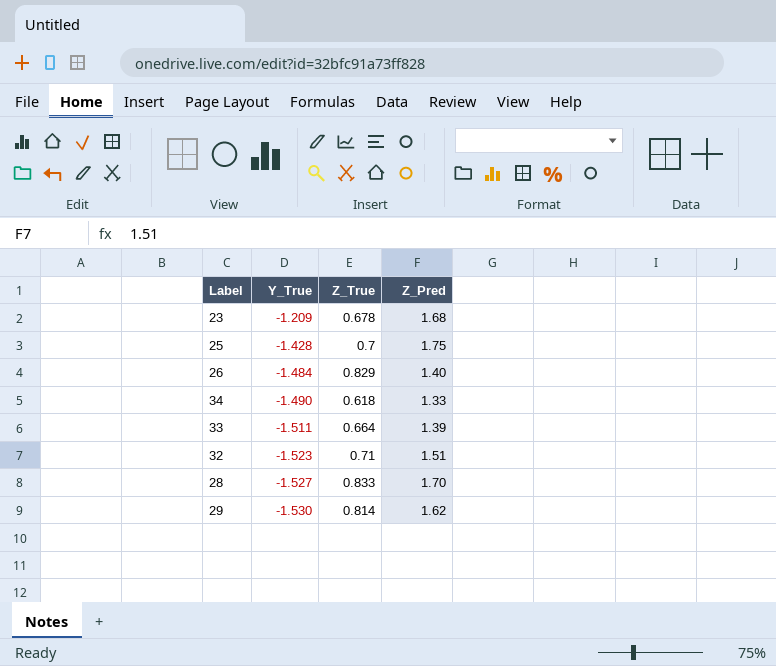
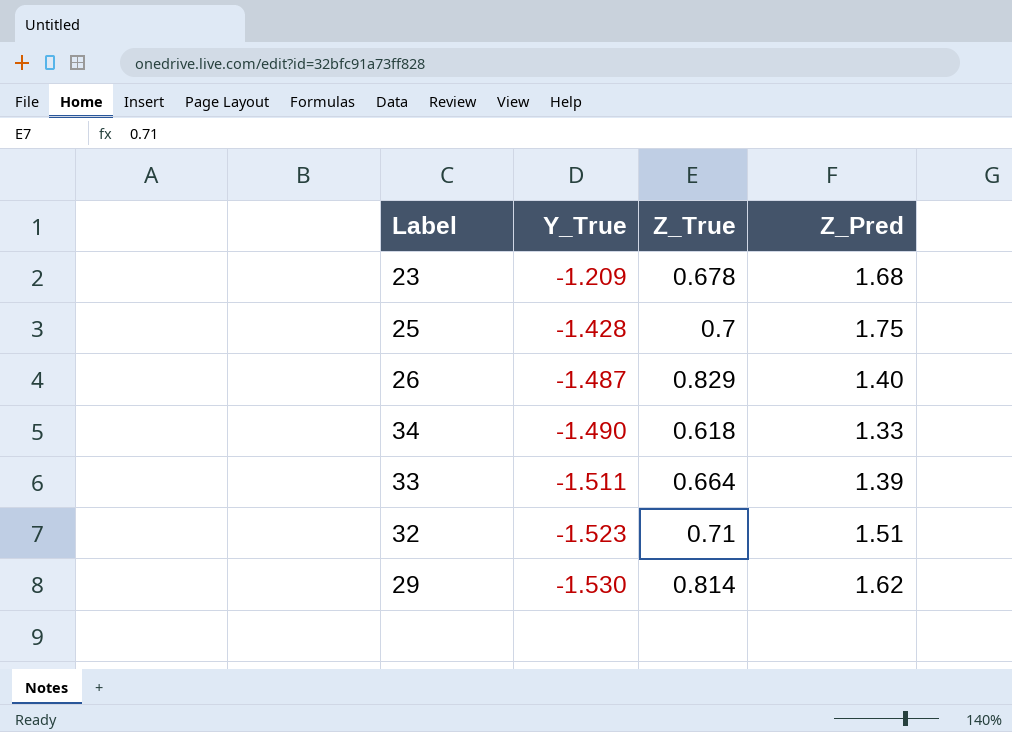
row 28: -1.527 | 0.833 | 1.70 -> none
26 | Y_True: -1.484 -> -1.487

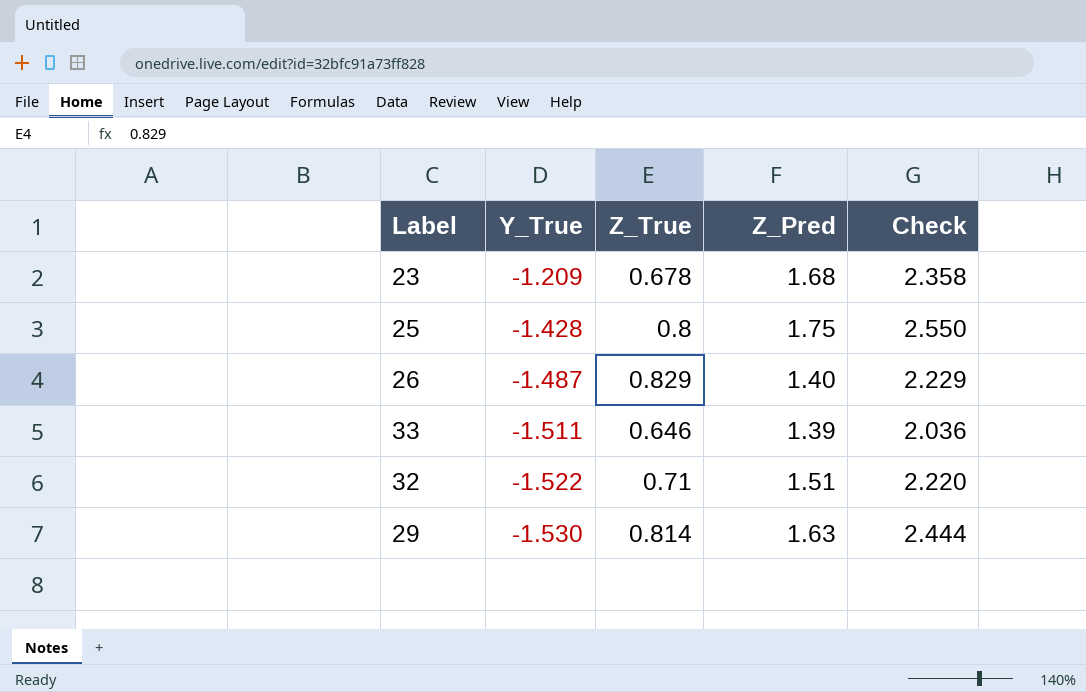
column Check | formula: none -> [Z_True] + [Z_Pred]
row 34: -1.490 | 0.618 | 1.33 -> none
25 | Z_True: 0.7 -> 0.8
33 | Z_True: 0.664 -> 0.646
32 | Y_True: -1.523 -> -1.522
29 | Z_Pred: 1.62 -> 1.63

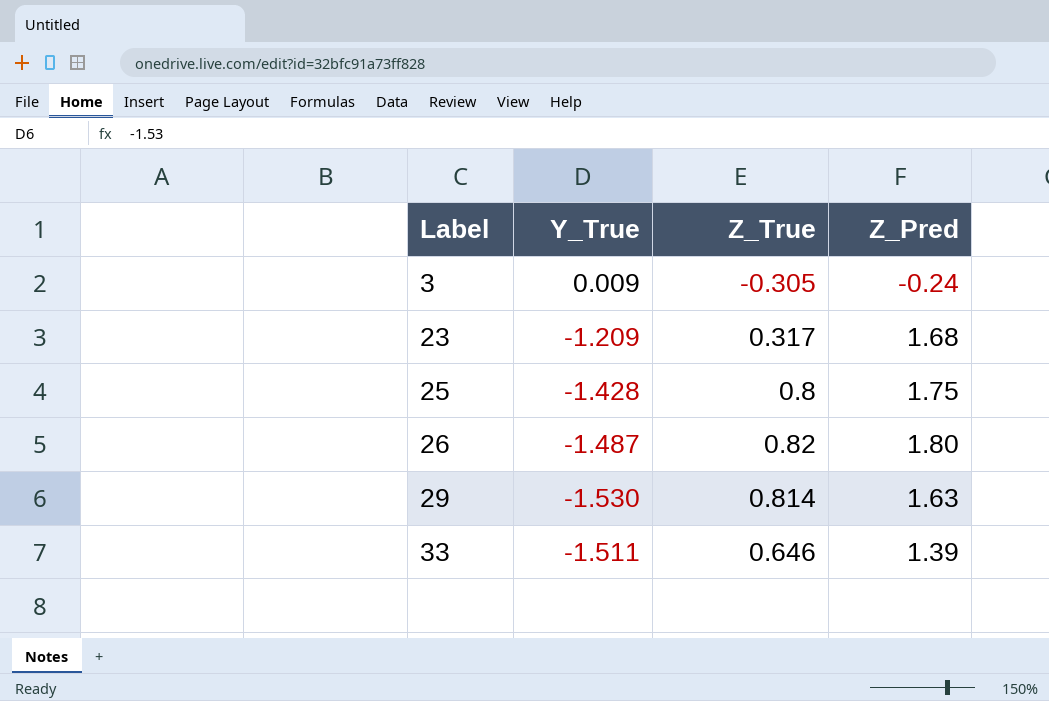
row order: Y_True descending -> Label ascending
column Check | formula: [Z_True] + [Z_Pred] -> none
row 32: -1.522 | 0.71 | 1.51 | 2.220 -> none
row 3: none -> 0.009 | -0.305 | -0.24
23 | Z_True: 0.678 -> 0.317
26 | Z_True: 0.829 -> 0.82
26 | Z_Pred: 1.40 -> 1.80

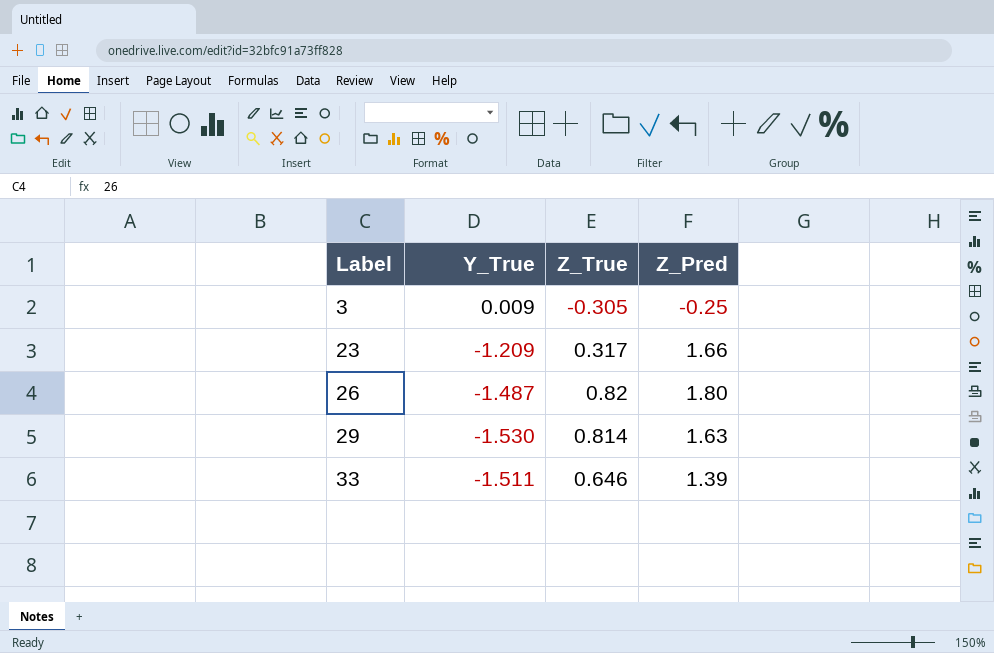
row 25: -1.428 | 0.8 | 1.75 -> none
3 | Z_Pred: -0.24 -> -0.25
23 | Z_Pred: 1.68 -> 1.66

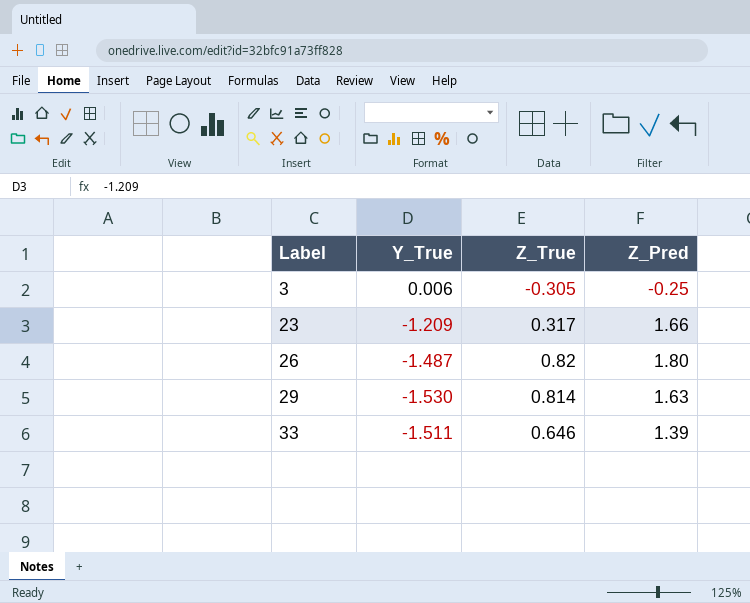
3 | Y_True: 0.009 -> 0.006

